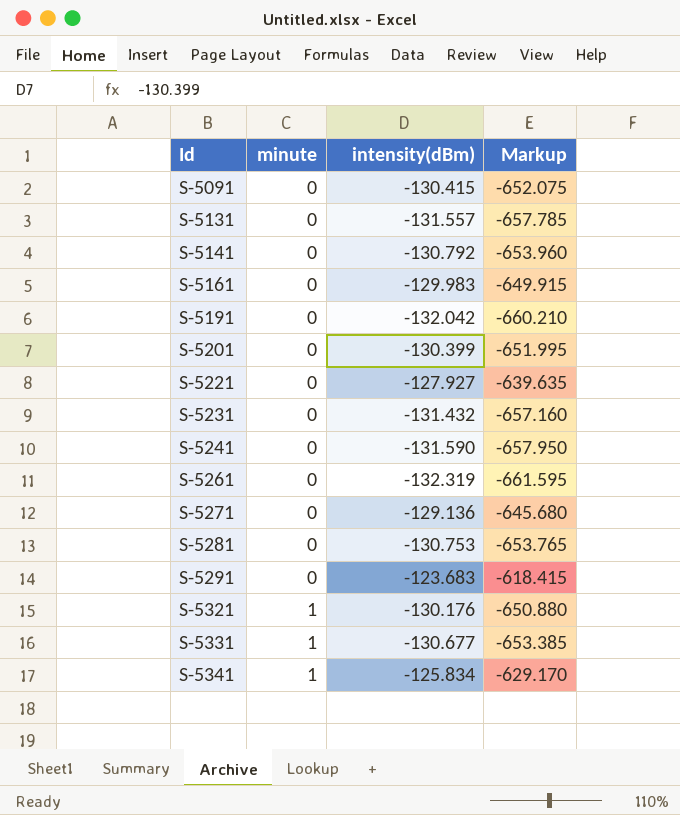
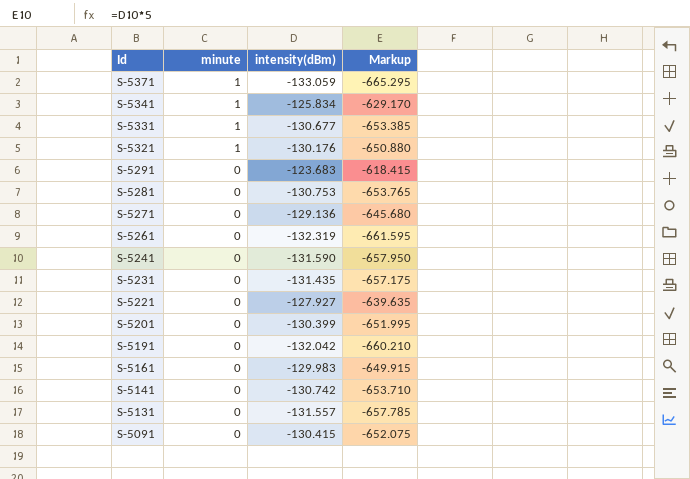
row order: Id ascending -> Id descending
row S-5371: none -> 1 | -133.059 | -665.295
S-5231 | intensity(dBm): -131.432 -> -131.435
S-5231 | Markup: -657.160 -> -657.175
S-5141 | intensity(dBm): -130.792 -> -130.742
S-5141 | Markup: -653.960 -> -653.710

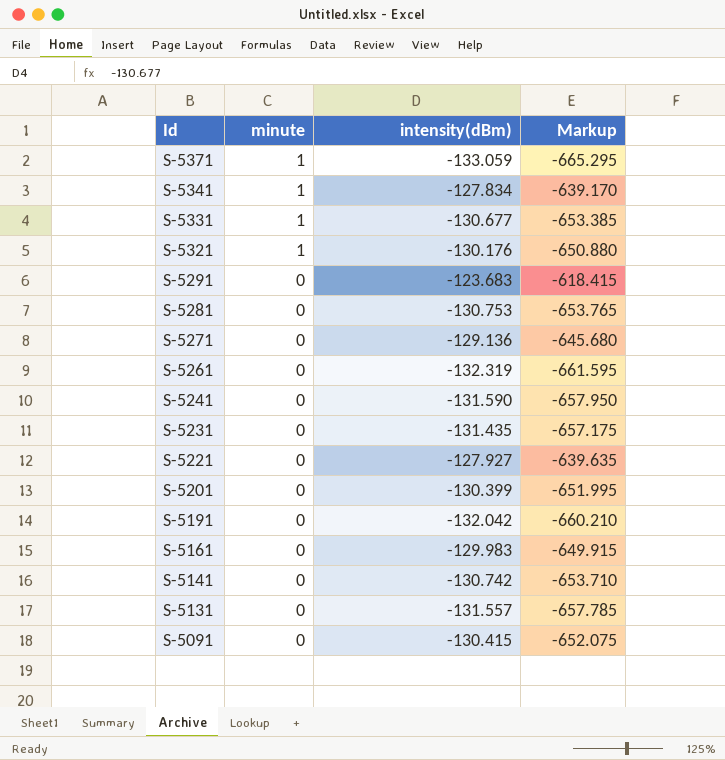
S-5341 | intensity(dBm): -125.834 -> -127.834
S-5341 | Markup: -629.170 -> -639.170

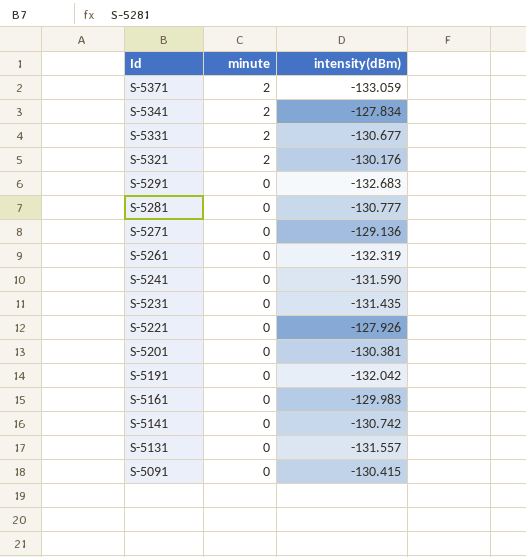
column Markup | formula: [intensity(dBm)] * 5 -> none
S-5371 | minute: 1 -> 2
S-5341 | minute: 1 -> 2
S-5331 | minute: 1 -> 2
S-5321 | minute: 1 -> 2
S-5291 | intensity(dBm): -123.683 -> -132.683
S-5281 | intensity(dBm): -130.753 -> -130.777
S-5221 | intensity(dBm): -127.927 -> -127.926
S-5201 | intensity(dBm): -130.399 -> -130.381

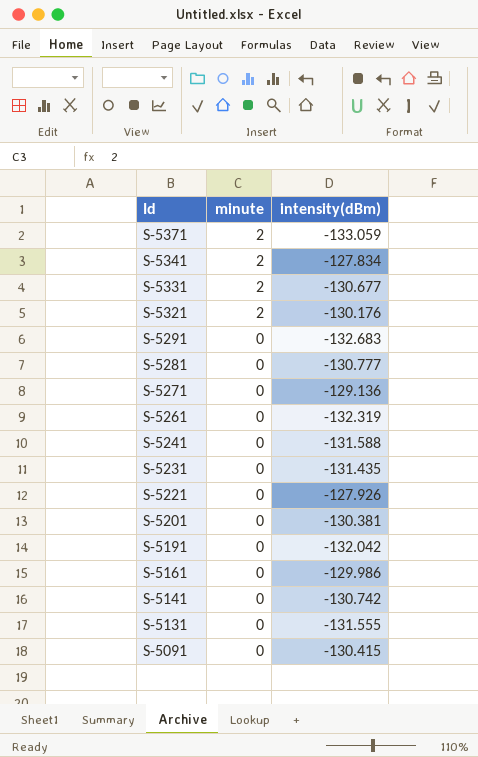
S-5241 | intensity(dBm): -131.590 -> -131.588
S-5161 | intensity(dBm): -129.983 -> -129.986
S-5131 | intensity(dBm): -131.557 -> -131.555

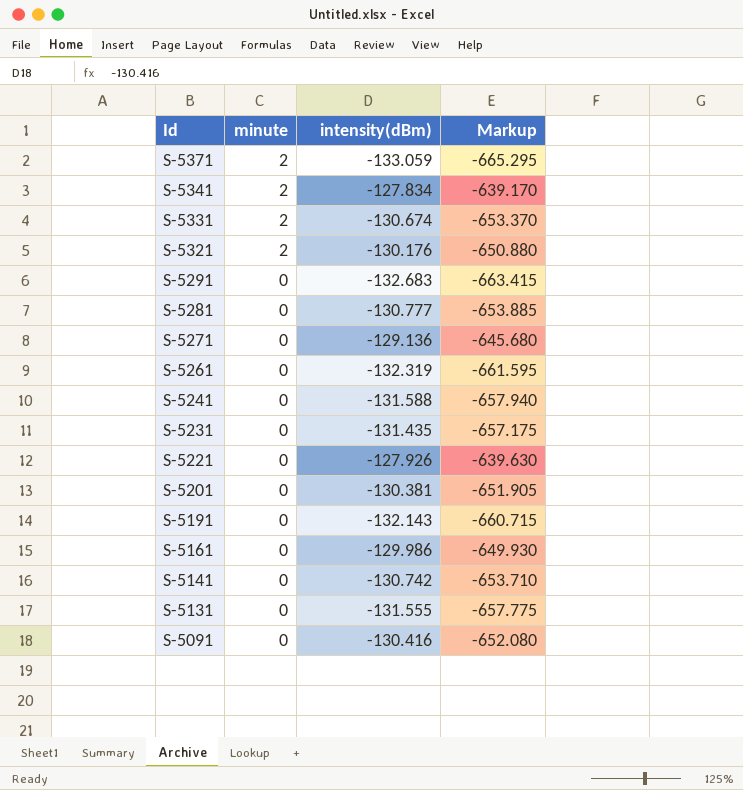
column Markup | formula: none -> [intensity(dBm)] * 5
S-5331 | intensity(dBm): -130.677 -> -130.674
S-5191 | intensity(dBm): -132.042 -> -132.143
S-5091 | intensity(dBm): -130.415 -> -130.416

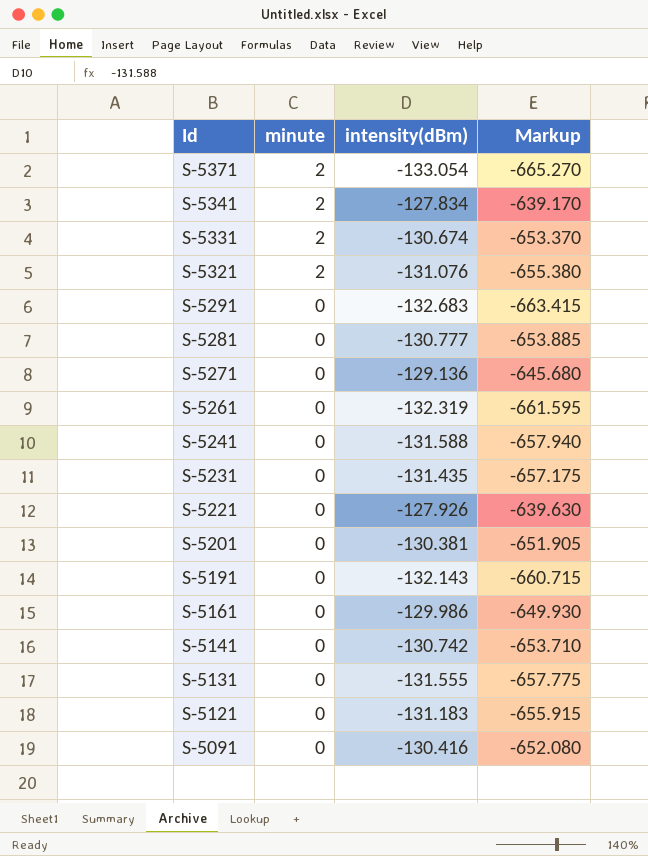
S-5371 | intensity(dBm): -133.059 -> -133.054
S-5371 | Markup: -665.295 -> -665.270
S-5321 | intensity(dBm): -130.176 -> -131.076
S-5321 | Markup: -650.880 -> -655.380
row S-5121: none -> 0 | -131.183 | -655.915

